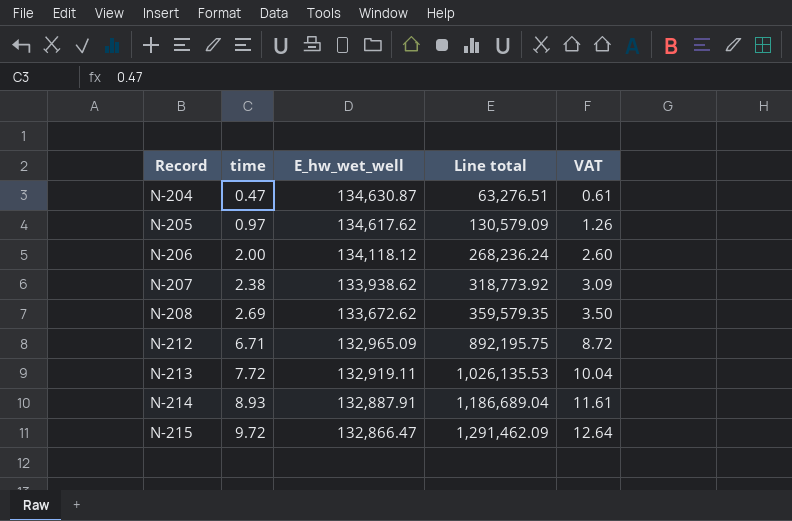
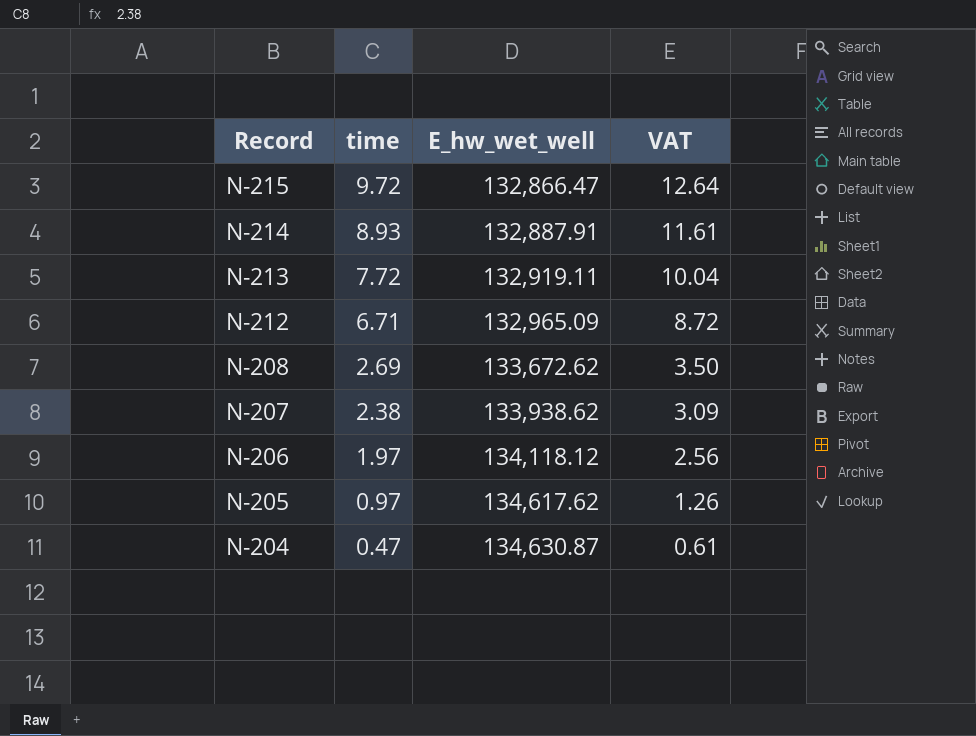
row order: Record ascending -> Record descending
column Line total | formula: [time] * [E_hw_wet_well] -> none
N-206 | time: 2.00 -> 1.97
N-206 | VAT: 2.60 -> 2.56

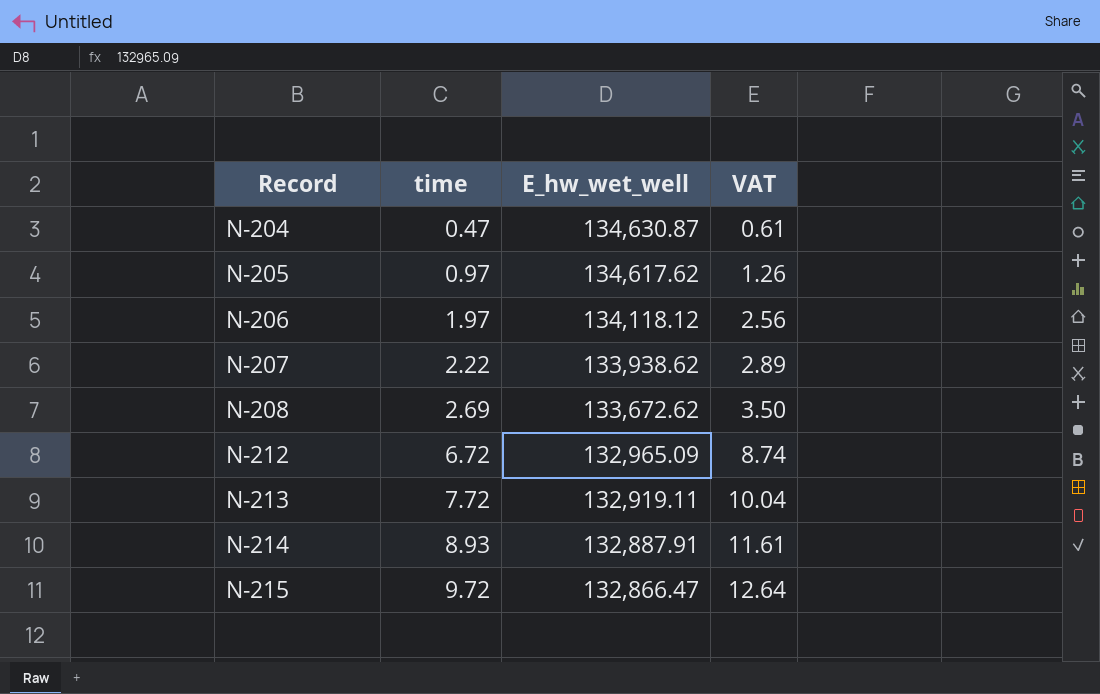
row order: Record descending -> Record ascending
N-207 | time: 2.38 -> 2.22
N-207 | VAT: 3.09 -> 2.89
N-212 | time: 6.71 -> 6.72
N-212 | VAT: 8.72 -> 8.74

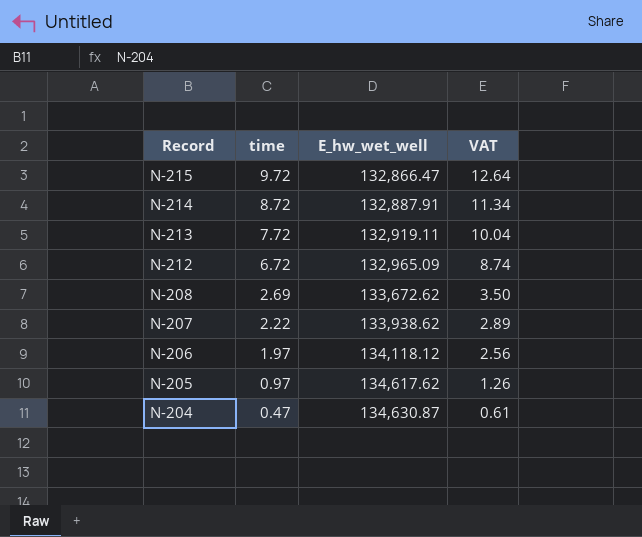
row order: Record ascending -> Record descending
N-214 | time: 8.93 -> 8.72
N-214 | VAT: 11.61 -> 11.34

